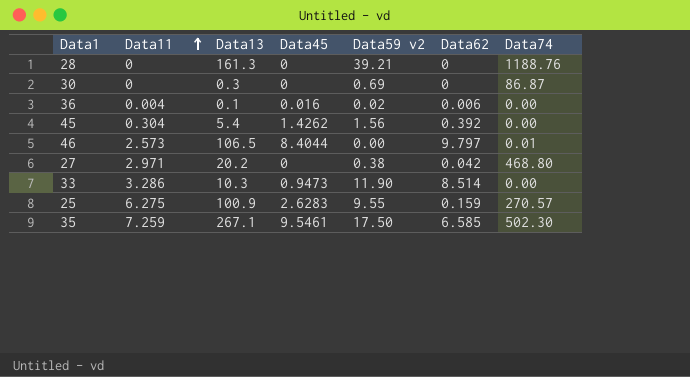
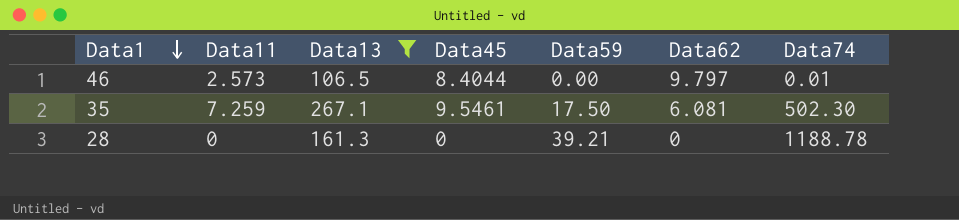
filter: none -> Data13 >= 106.5
row order: Data11 ascending -> Data1 descending
column name: Data59 v2 -> Data59
35 | Data62: 6.585 -> 6.081
28 | Data74: 1188.76 -> 1188.78

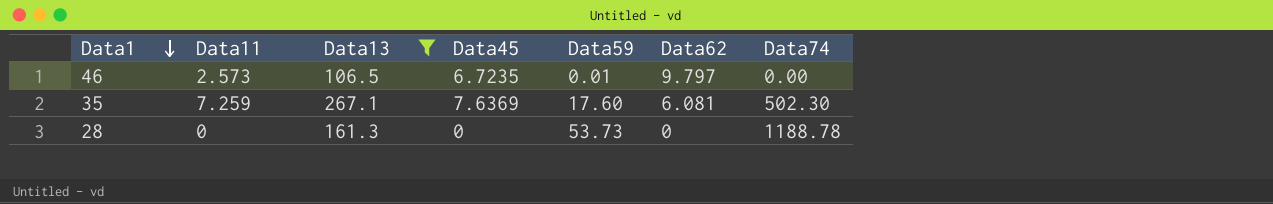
46 | Data45: 8.4044 -> 6.7235
46 | Data59: 0.00 -> 0.01
46 | Data74: 0.01 -> 0.00
35 | Data45: 9.5461 -> 7.6369
35 | Data59: 17.50 -> 17.60
28 | Data59: 39.21 -> 53.73

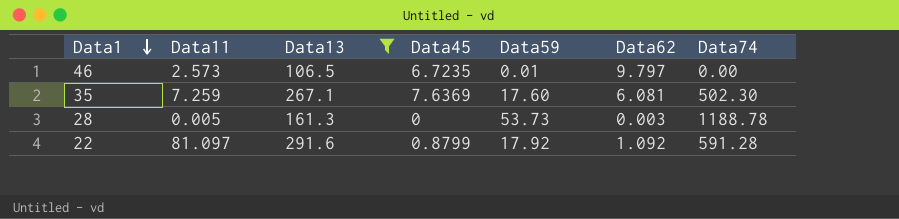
28 | Data11: 0 -> 0.005
28 | Data62: 0 -> 0.003
row 22: none -> 81.097 | 291.6 | 0.8799 | 17.92 | 1.092 | 591.28

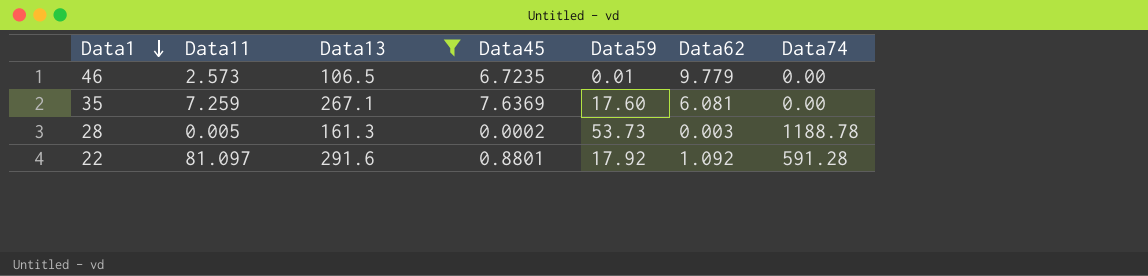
46 | Data62: 9.797 -> 9.779
35 | Data74: 502.30 -> 0.00
28 | Data45: 0 -> 0.0002
22 | Data45: 0.8799 -> 0.8801

